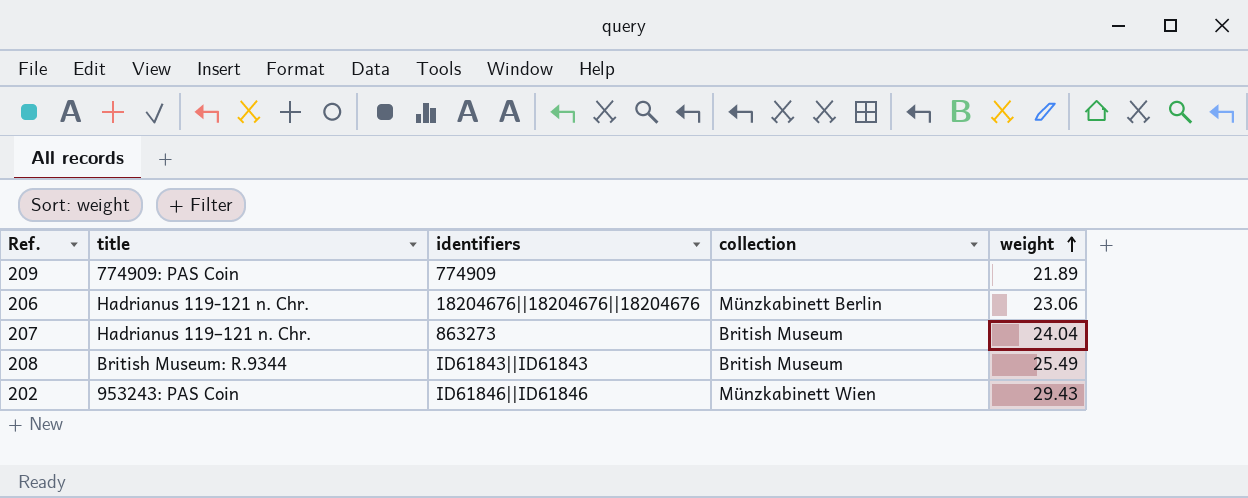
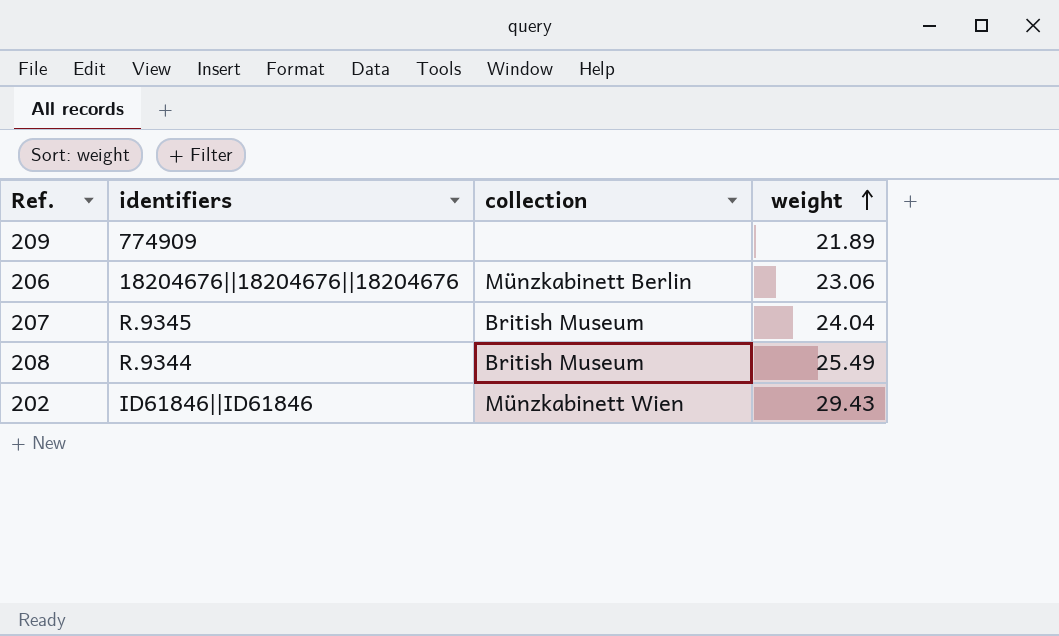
column title | position: 2 -> none
207 | identifiers: 863273 -> R.9345
208 | identifiers: ID61843||ID61843 -> R.9344

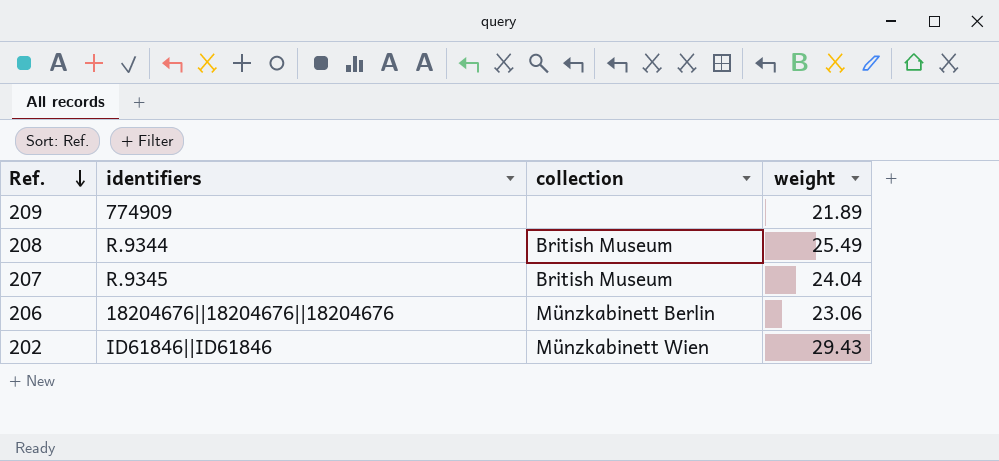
row order: weight ascending -> Ref. descending

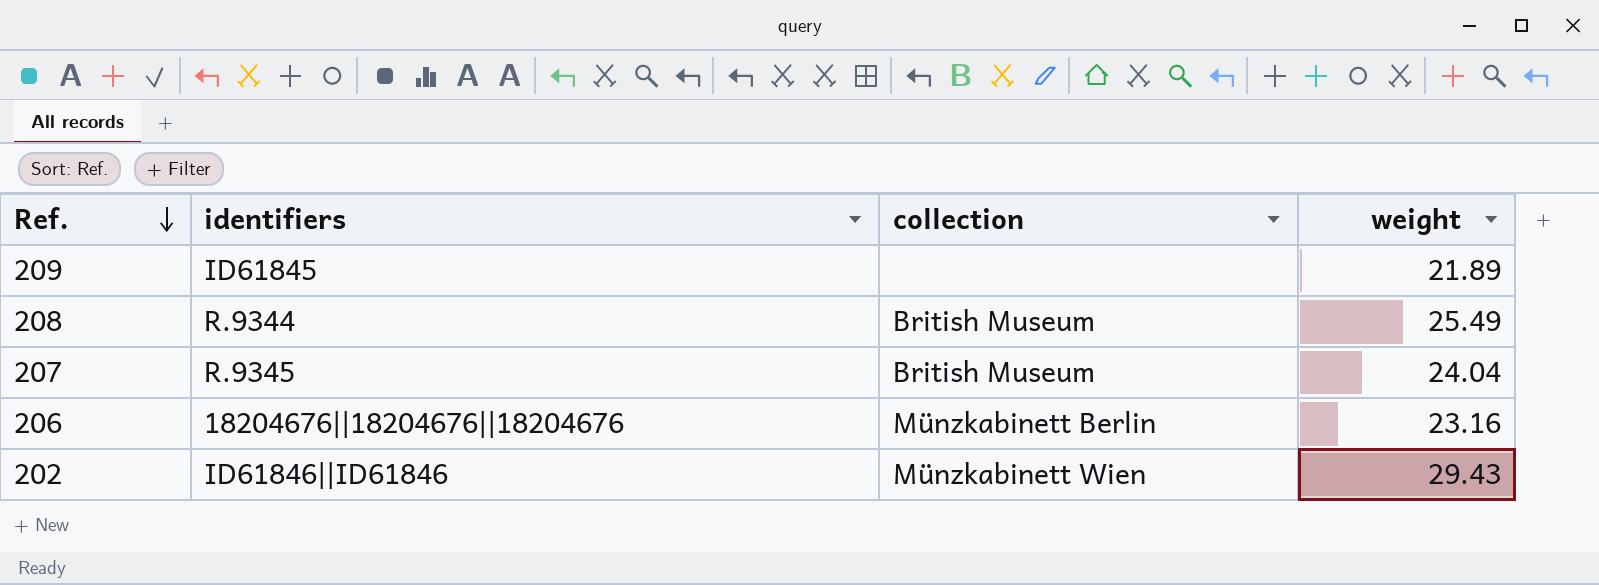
209 | identifiers: 774909 -> ID61845
206 | weight: 23.06 -> 23.16

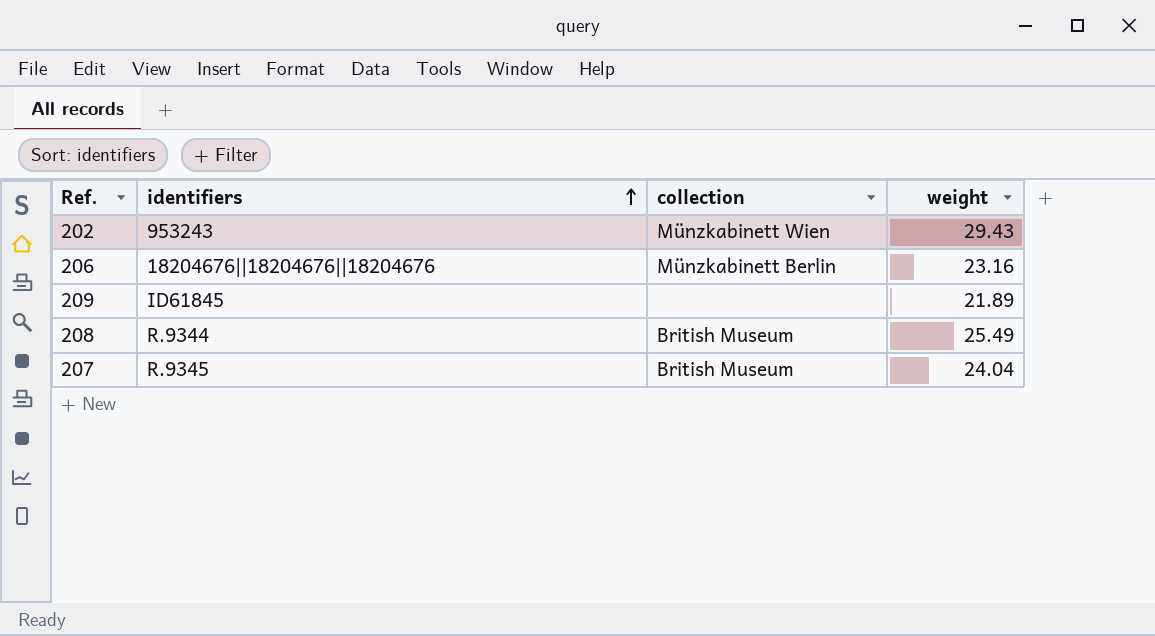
row order: Ref. descending -> identifiers ascending
202 | identifiers: ID61846||ID61846 -> 953243

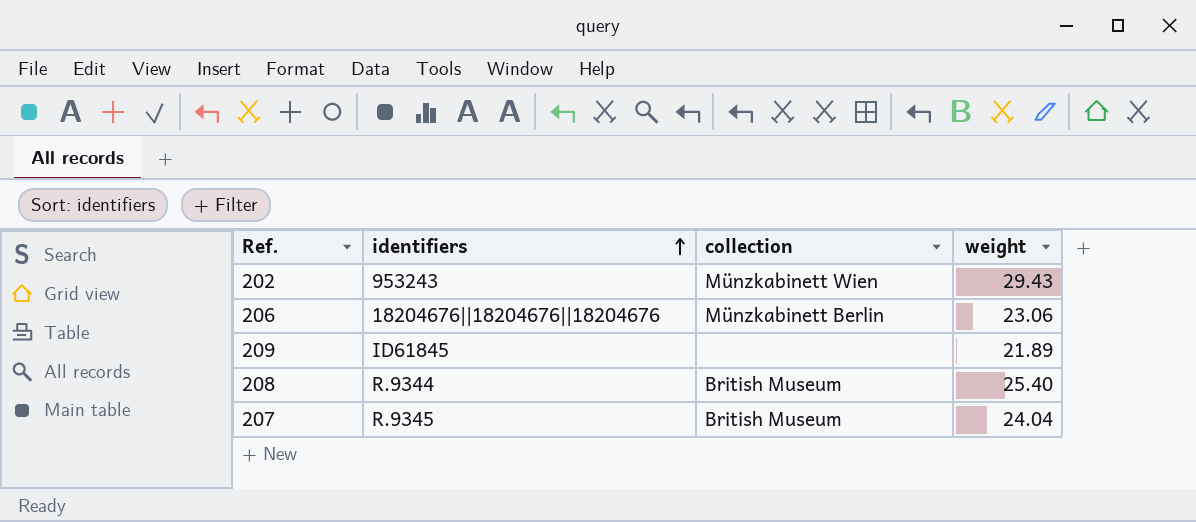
206 | weight: 23.16 -> 23.06
208 | weight: 25.49 -> 25.40

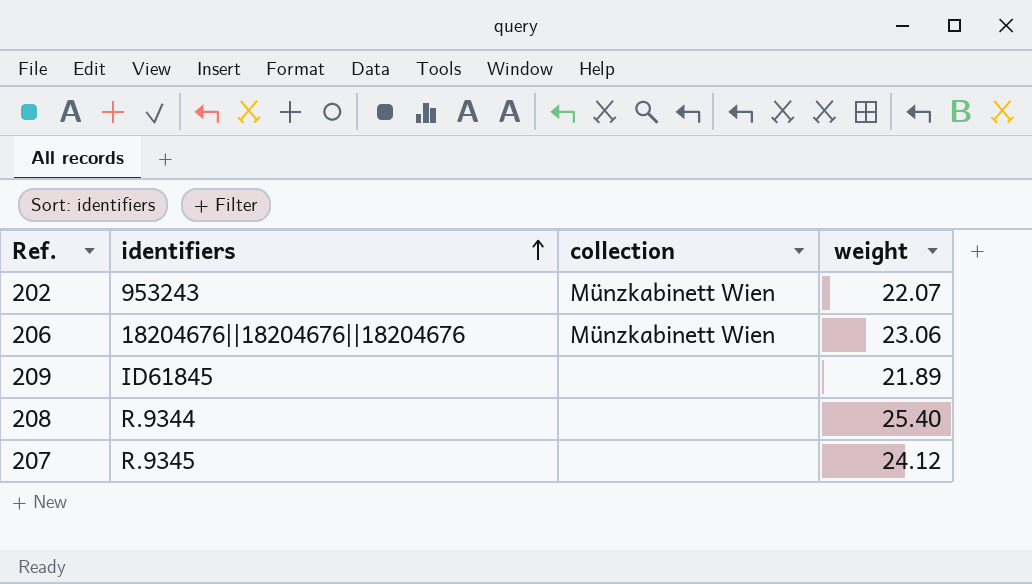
202 | weight: 29.43 -> 22.07
206 | collection: Münzkabinett Berlin -> Münzkabinett Wien
208 | collection: British Museum -> none
207 | collection: British Museum -> none
207 | weight: 24.04 -> 24.12

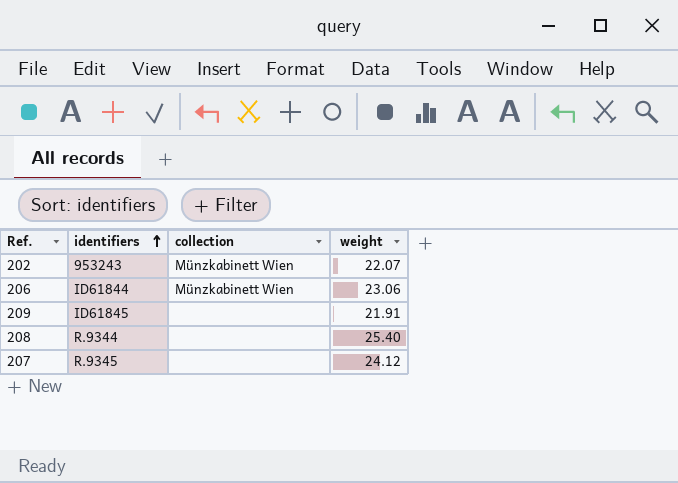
206 | identifiers: 18204676||18204676||18204676 -> ID61844
209 | weight: 21.89 -> 21.91

